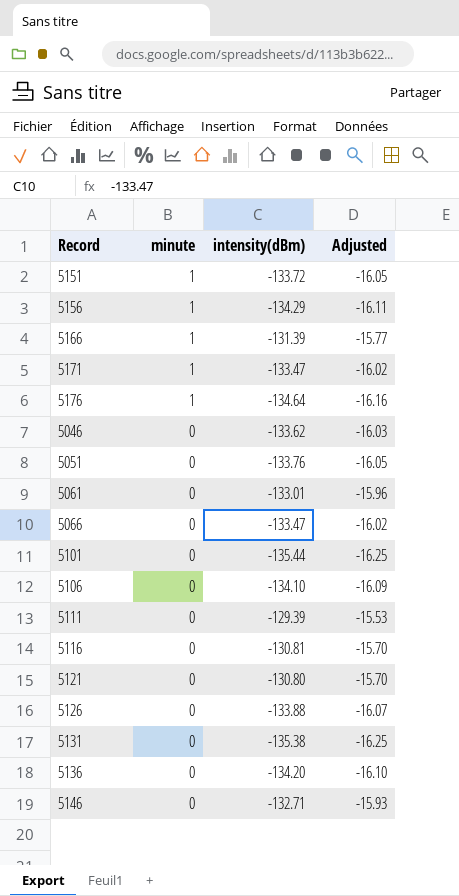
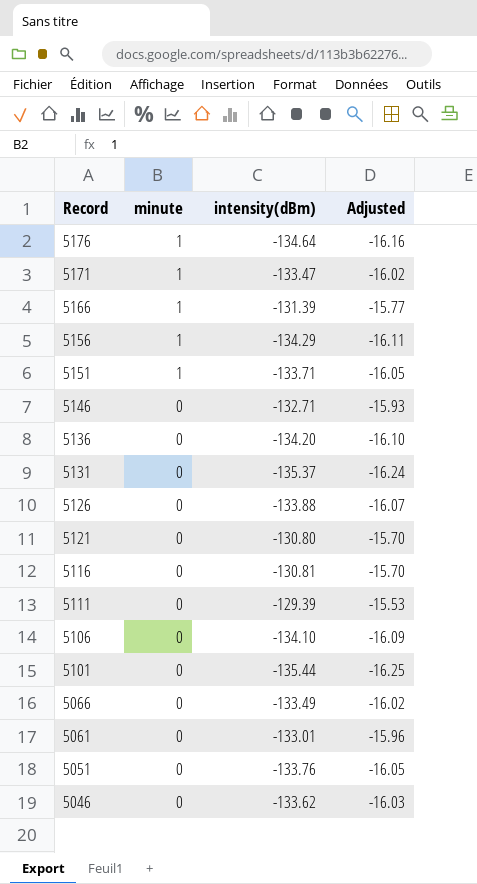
row order: minute descending -> Record descending
5151 | intensity(dBm): -133.72 -> -133.71
5131 | intensity(dBm): -135.38 -> -135.37
5131 | Adjusted: -16.25 -> -16.24
5066 | intensity(dBm): -133.47 -> -133.49

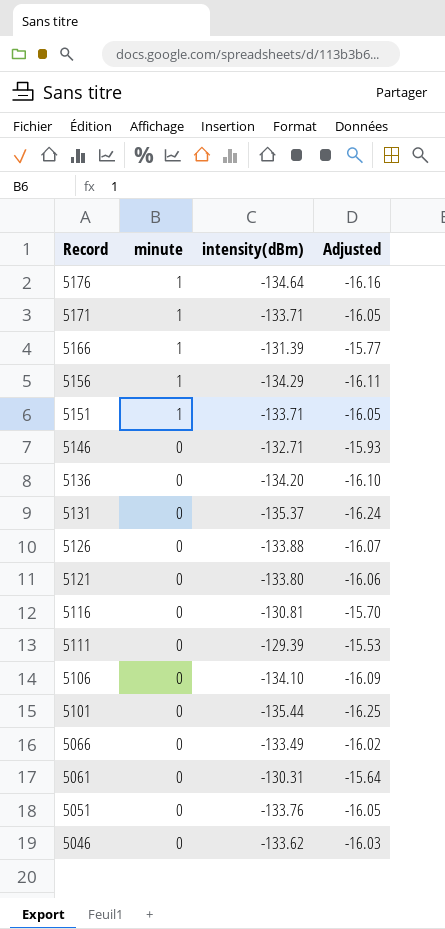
5171 | intensity(dBm): -133.47 -> -133.71
5171 | Adjusted: -16.02 -> -16.05
5121 | intensity(dBm): -130.80 -> -133.80
5121 | Adjusted: -15.70 -> -16.06
5061 | intensity(dBm): -133.01 -> -130.31
5061 | Adjusted: -15.96 -> -15.64

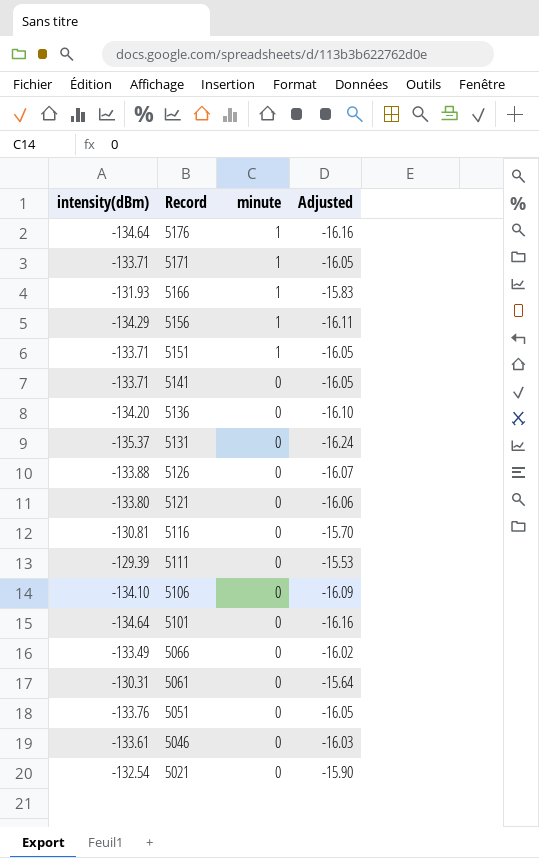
column intensity(dBm) | position: 3 -> 1
row 5146: 0 | -132.71 | -15.93 -> none
5166 | intensity(dBm): -131.39 -> -131.93
5166 | Adjusted: -15.77 -> -15.83
row 5141: none -> -133.71 | 0 | -16.05
5101 | intensity(dBm): -135.44 -> -134.64
5101 | Adjusted: -16.25 -> -16.16
5046 | intensity(dBm): -133.62 -> -133.61
row 5021: none -> -132.54 | 0 | -15.90

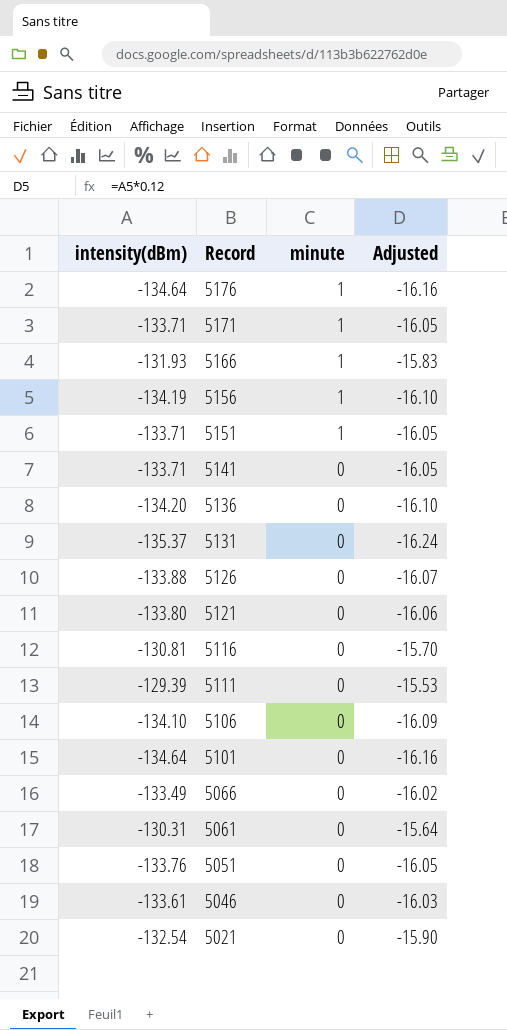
5156 | intensity(dBm): -134.29 -> -134.19
5156 | Adjusted: -16.11 -> -16.10

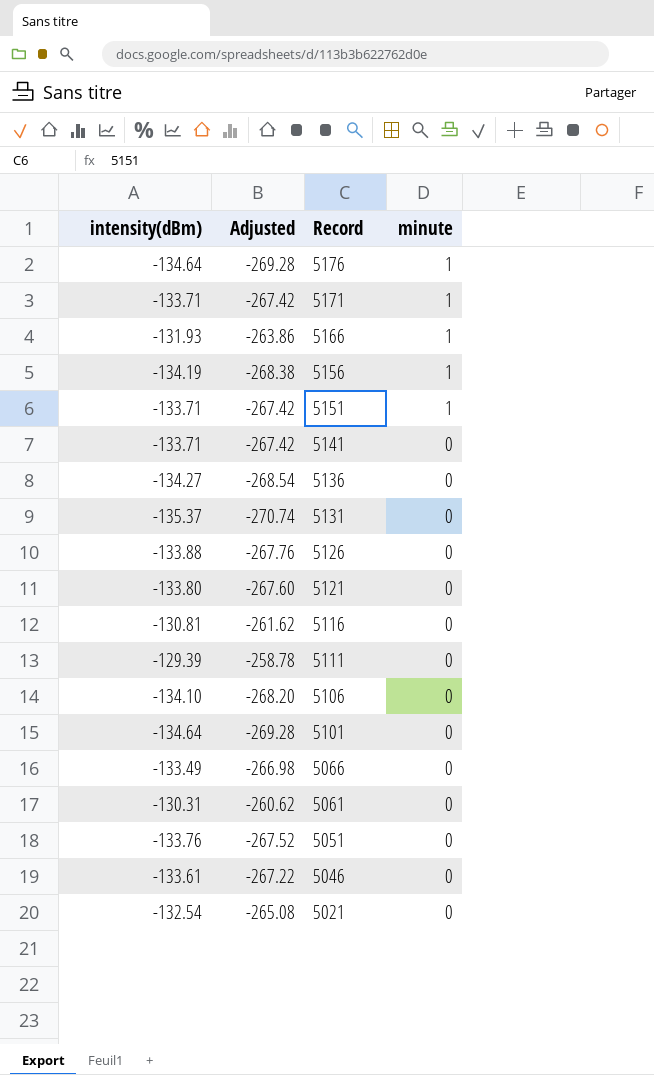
column Adjusted | formula: [intensity(dBm)] * 0.12 -> [intensity(dBm)] * 2
column Adjusted | position: 4 -> 2
5136 | intensity(dBm): -134.20 -> -134.27

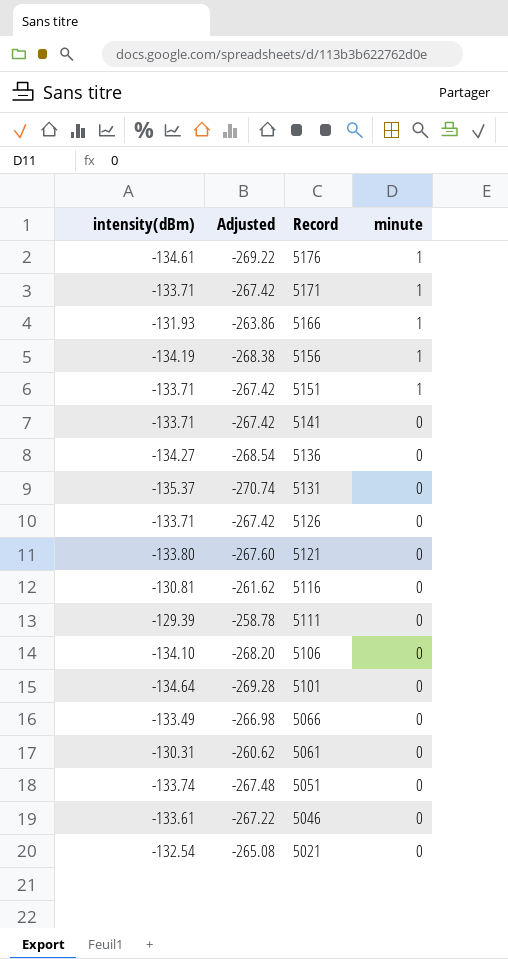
5176 | intensity(dBm): -134.64 -> -134.61
5176 | Adjusted: -269.28 -> -269.22
5126 | intensity(dBm): -133.88 -> -133.71
5126 | Adjusted: -267.76 -> -267.42
5051 | intensity(dBm): -133.76 -> -133.74
5051 | Adjusted: -267.52 -> -267.48

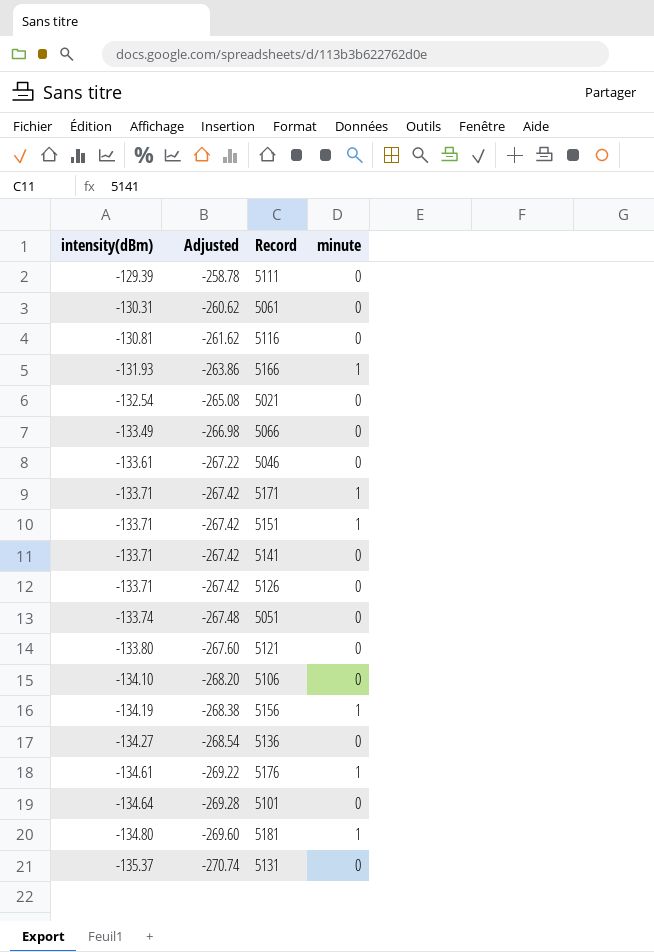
row order: Record descending -> intensity(dBm) descending
row 5181: none -> -134.80 | -269.60 | 1

